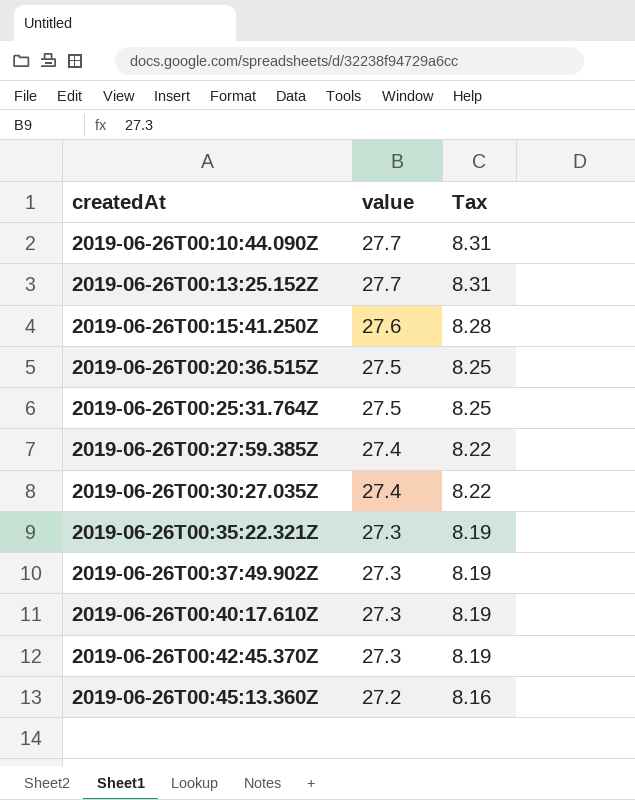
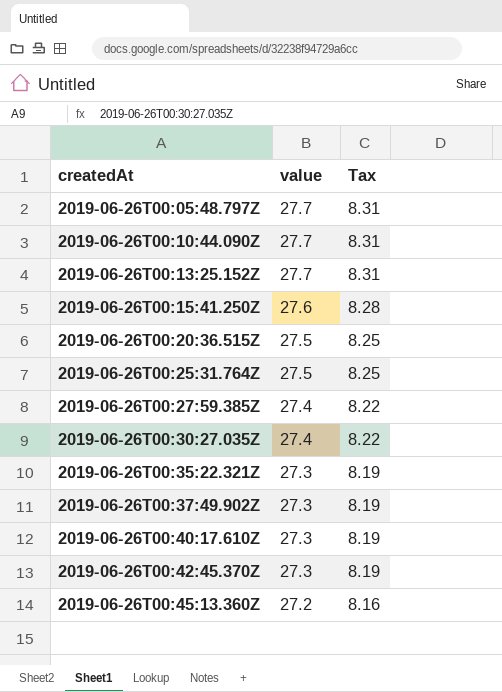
row 2019-06-26T00:05:48.797Z: none -> 27.7 | 8.31

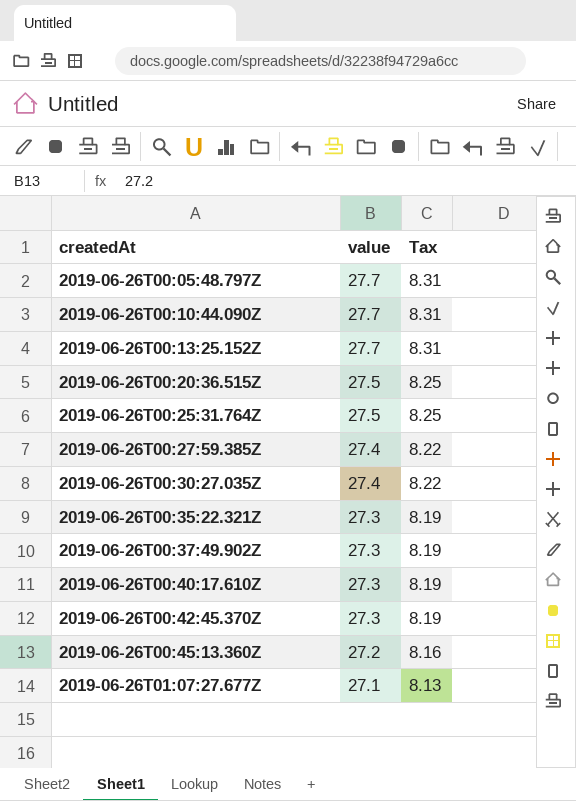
row 2019-06-26T00:15:41.250Z: 27.6 | 8.28 -> none
row 2019-06-26T01:07:27.677Z: none -> 27.1 | 8.13

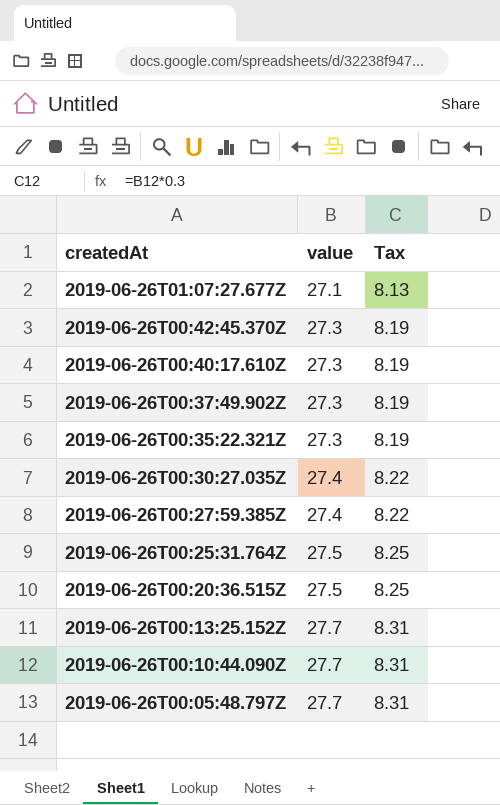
row order: createdAt ascending -> createdAt descending
row 2019-06-26T00:45:13.360Z: 27.2 | 8.16 -> none

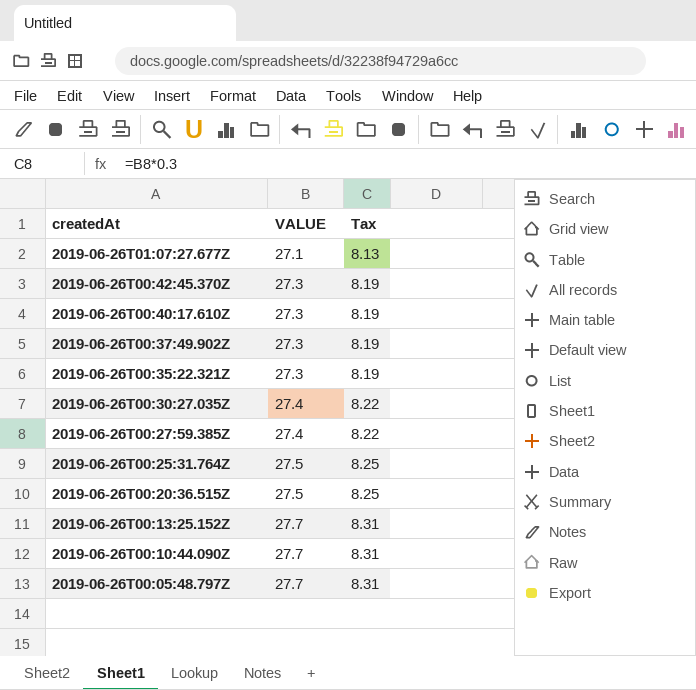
column name: value -> VALUE

